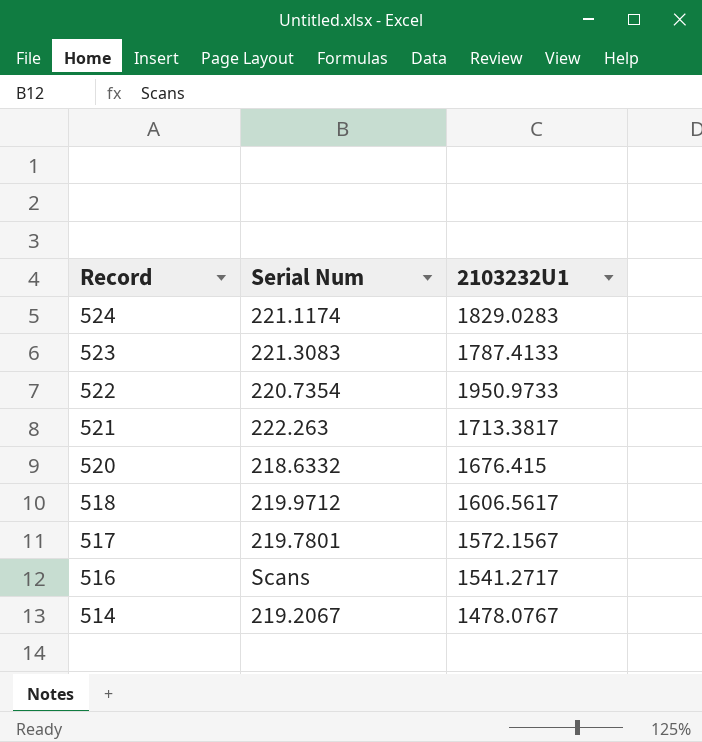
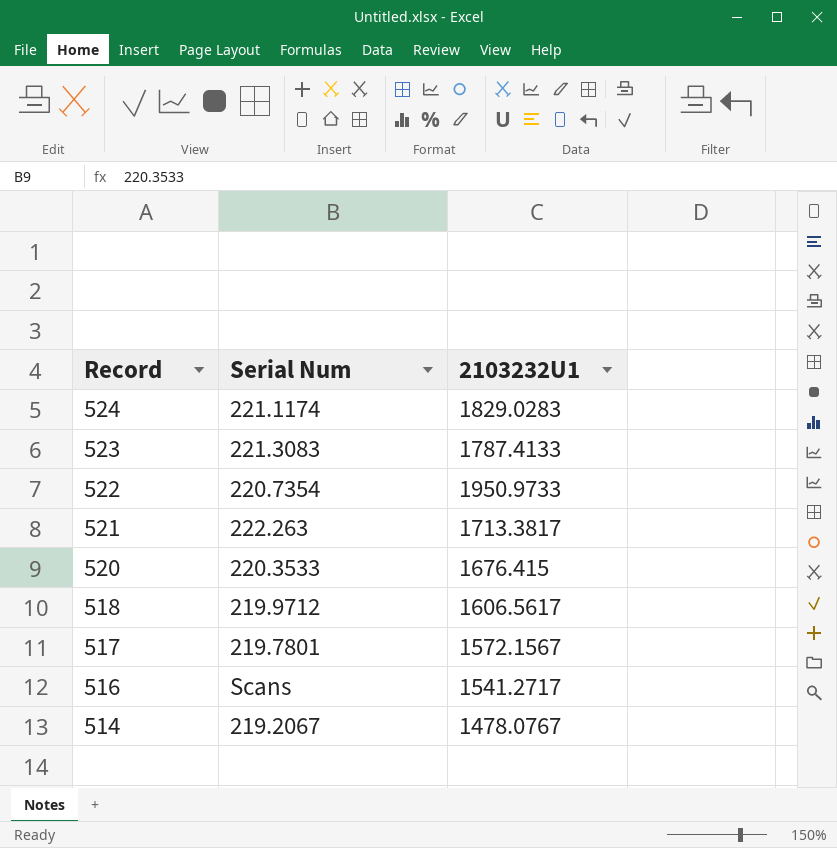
520 | Serial Num: 218.6332 -> 220.3533

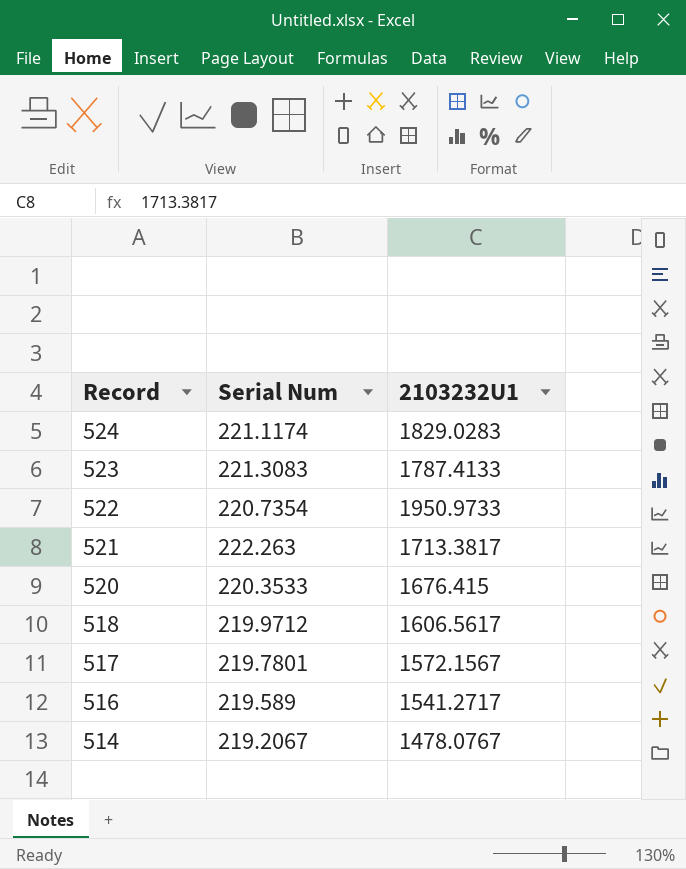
516 | Serial Num: Scans -> 219.589

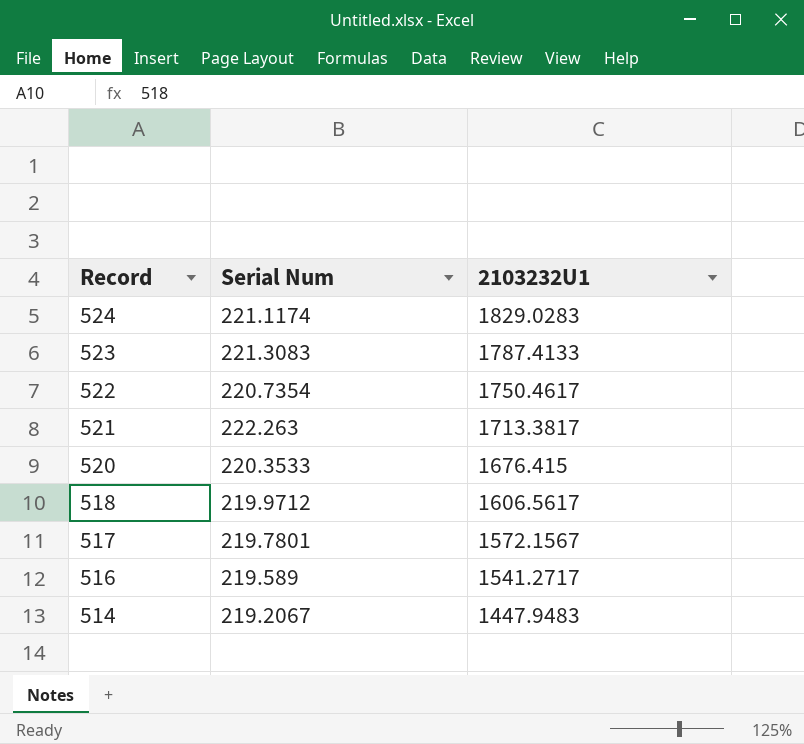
522 | 2103232U1: 1950.9733 -> 1750.4617
514 | 2103232U1: 1478.0767 -> 1447.9483

